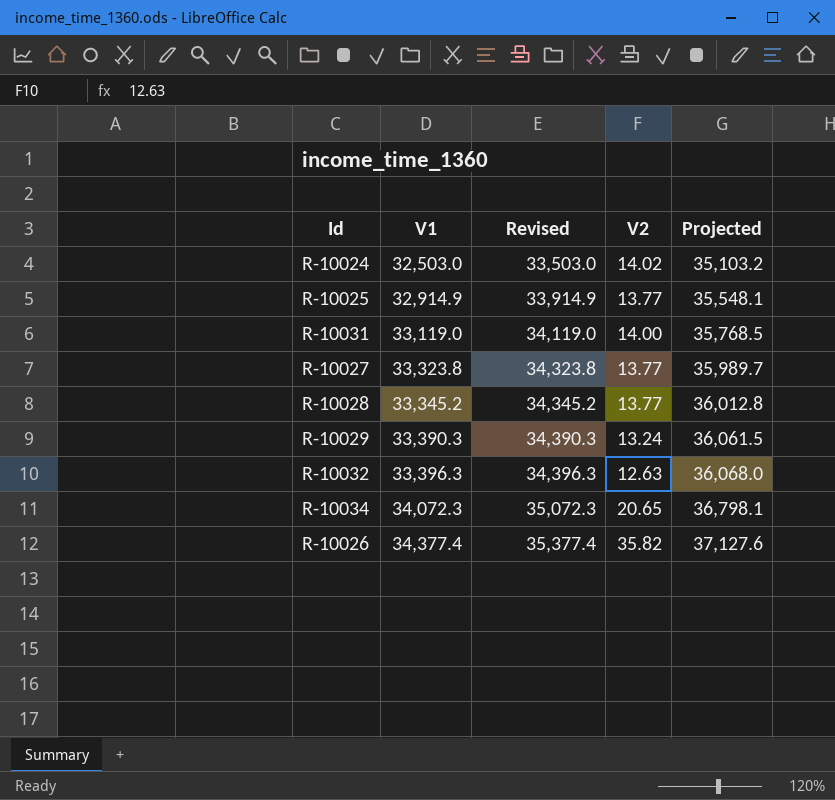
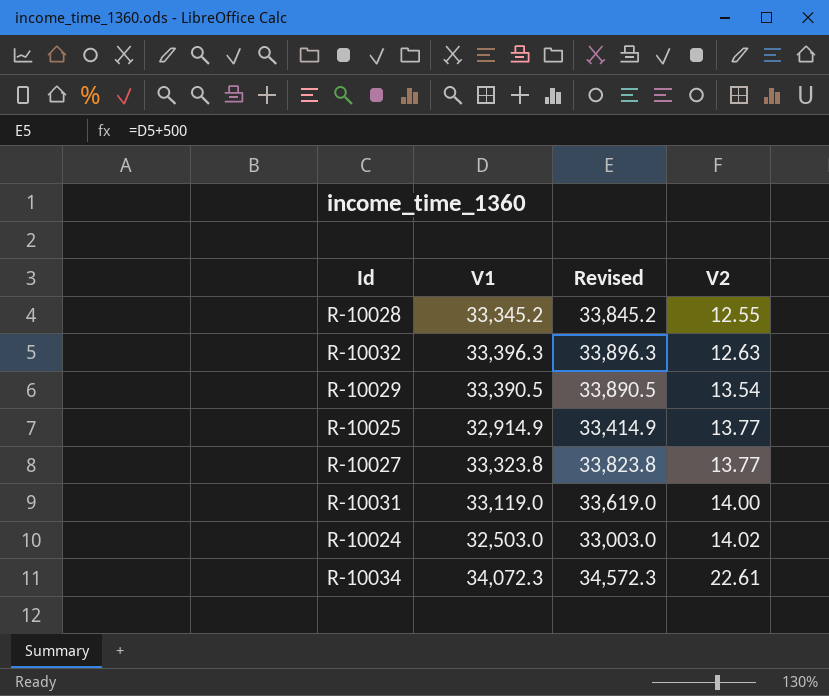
row order: V1 ascending -> V2 ascending
column Projected | formula: [V1] * 1.08 -> none
column Revised | formula: [V1] + 1000 -> [V1] + 500
row R-10026: 34,377.4 | 35,377.4 | 35.82 | 37,127.6 -> none
R-10028 | V2: 13.77 -> 12.55
R-10029 | V1: 33,390.3 -> 33,390.5
R-10029 | V2: 13.24 -> 13.54
R-10034 | V2: 20.65 -> 22.61

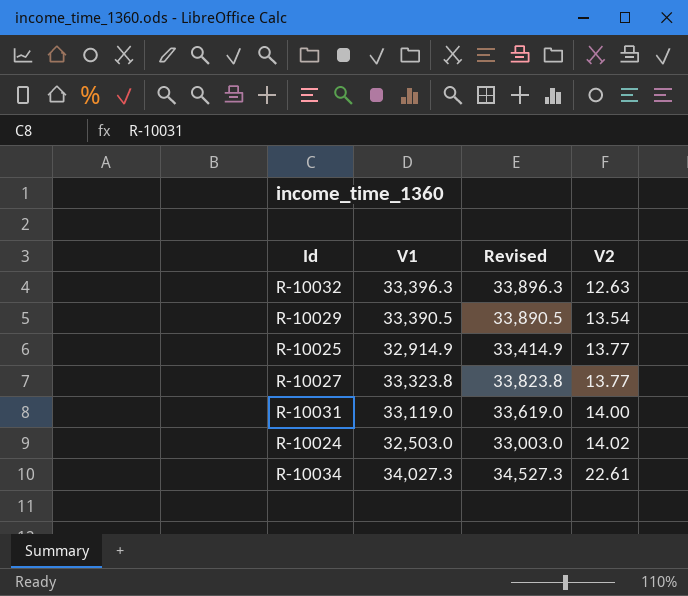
row R-10028: 33,345.2 | 33,845.2 | 12.55 -> none
R-10034 | V1: 34,072.3 -> 34,027.3
R-10034 | Revised: 34,572.3 -> 34,527.3

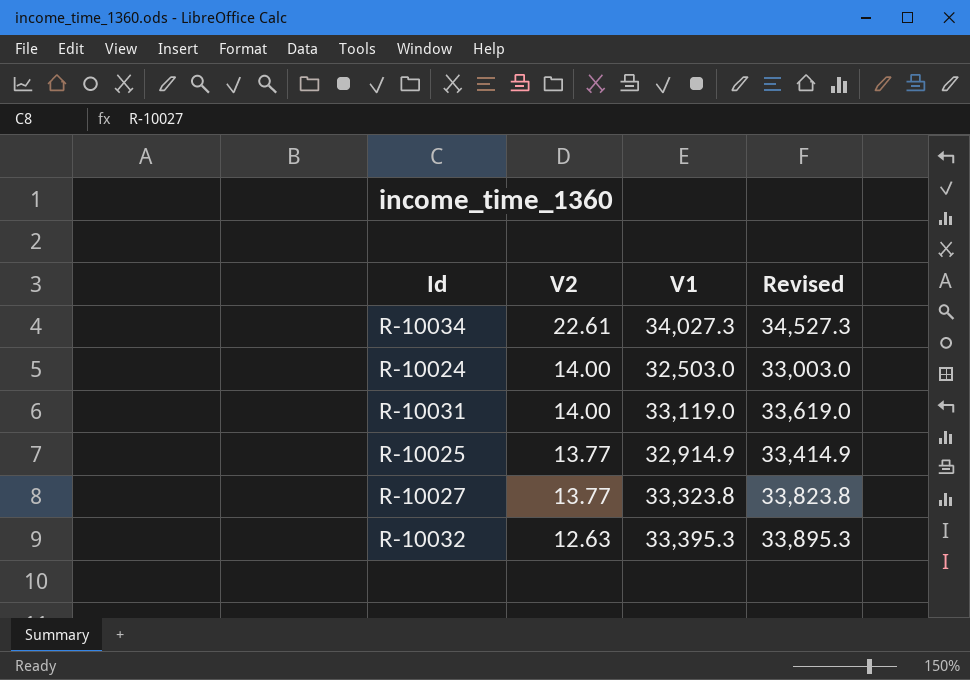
row order: V2 ascending -> V2 descending
column V2 | position: 4 -> 2
row R-10029: 33,390.5 | 33,890.5 | 13.54 -> none
R-10024 | V2: 14.02 -> 14.00
R-10032 | V1: 33,396.3 -> 33,395.3
R-10032 | Revised: 33,896.3 -> 33,895.3

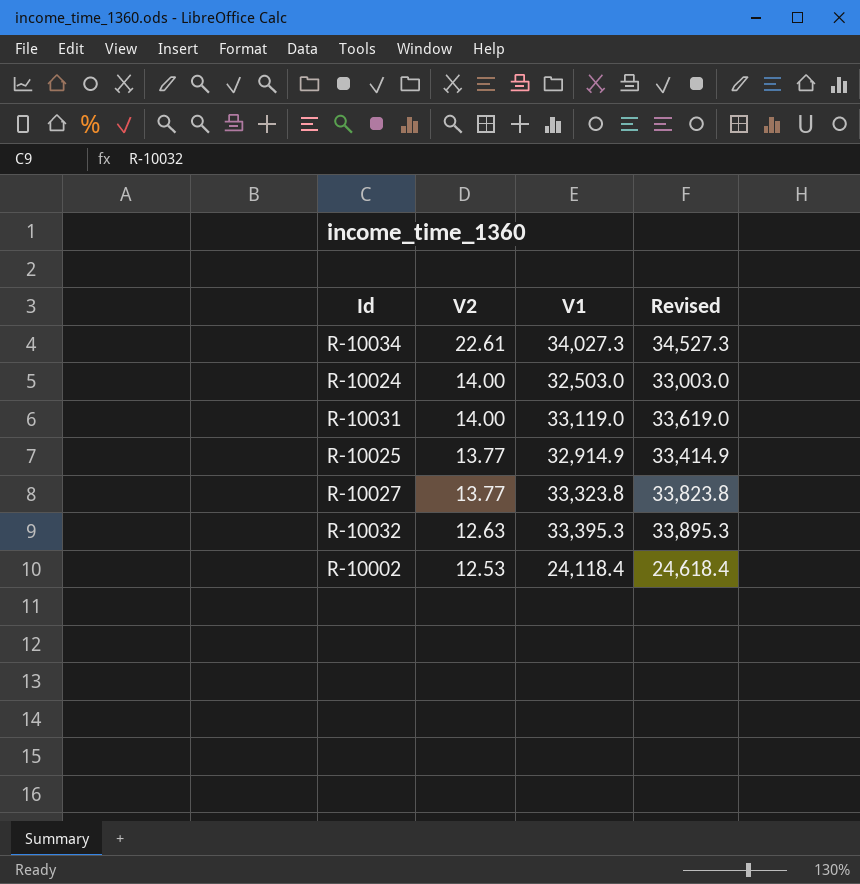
row R-10002: none -> 12.53 | 24,118.4 | 24,618.4

